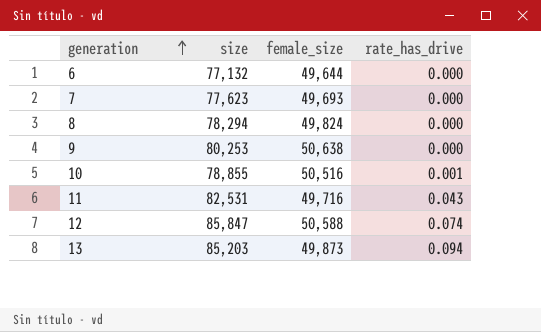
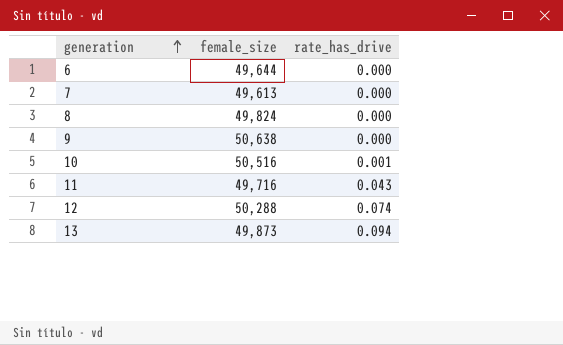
column size | position: 2 -> none
7 | female_size: 49,693 -> 49,613
12 | female_size: 50,588 -> 50,288

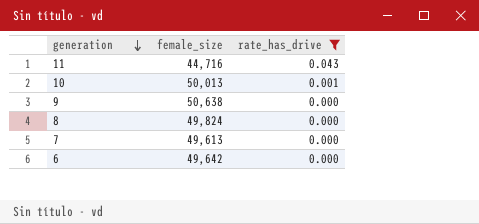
filter: none -> rate_has_drive <= 0.043
row order: generation ascending -> generation descending
11 | female_size: 49,716 -> 44,716
10 | female_size: 50,516 -> 50,013
6 | female_size: 49,644 -> 49,642

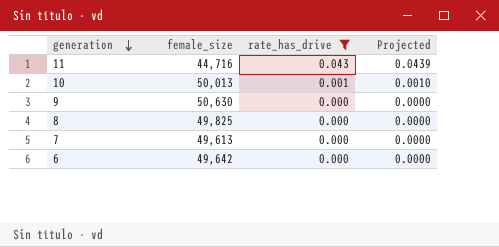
column Projected | formula: none -> [rate_has_drive] * 1.02
9 | female_size: 50,638 -> 50,630
8 | female_size: 49,824 -> 49,825

